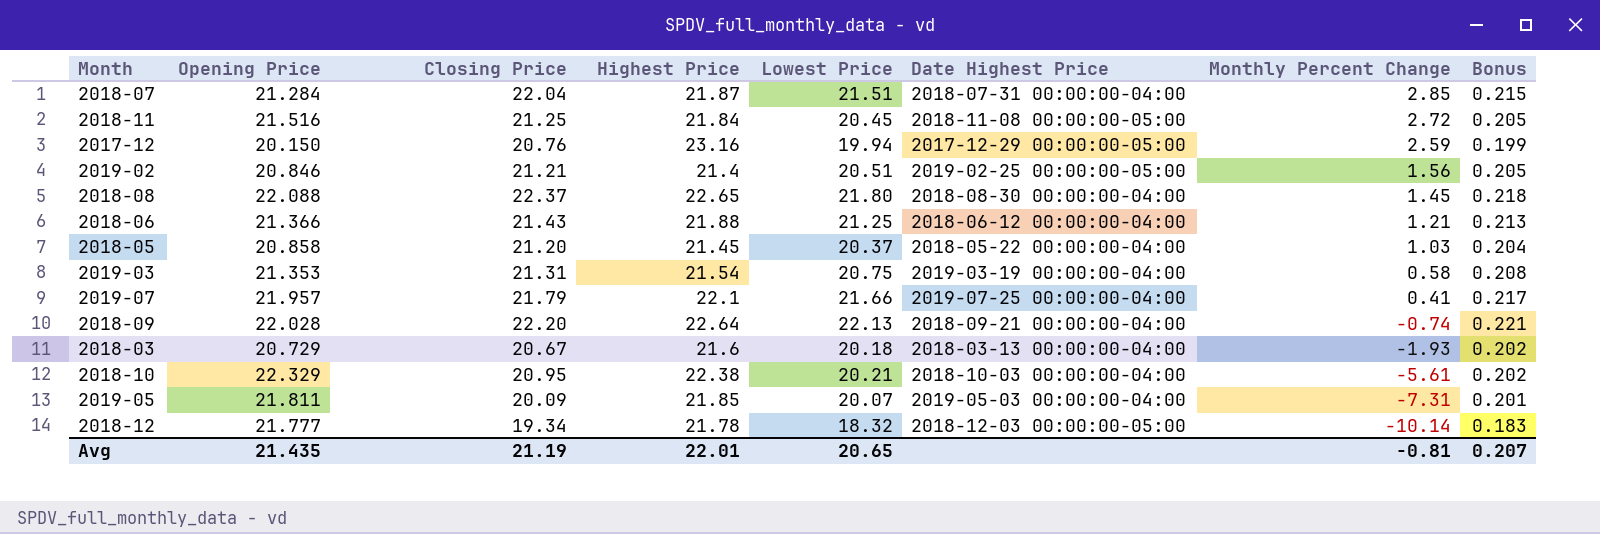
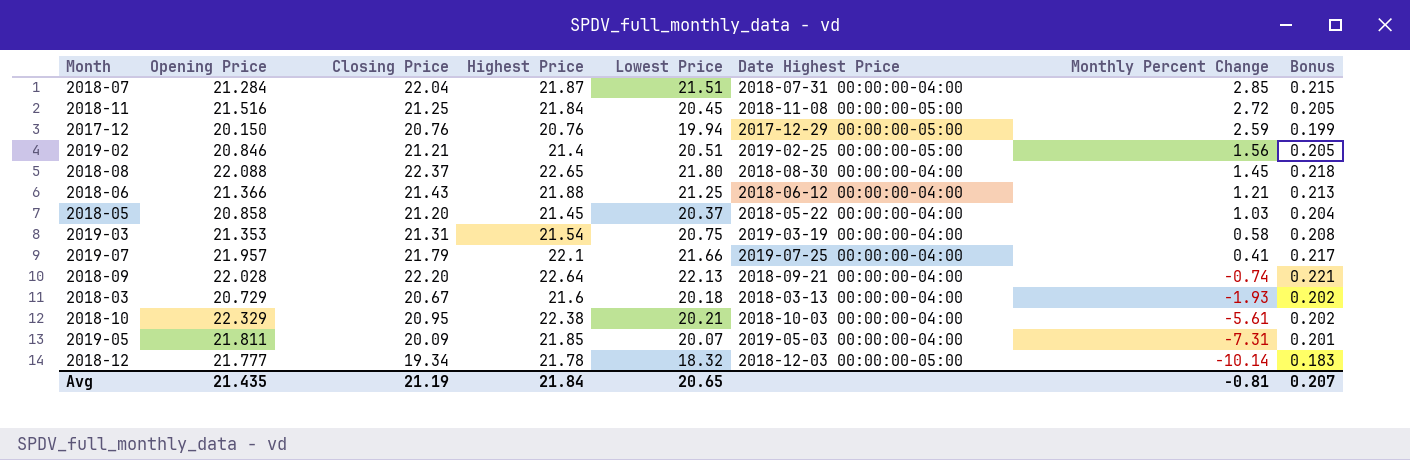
2017-12 | Highest Price: 23.16 -> 20.76
Avg | Highest Price: 22.01 -> 21.84

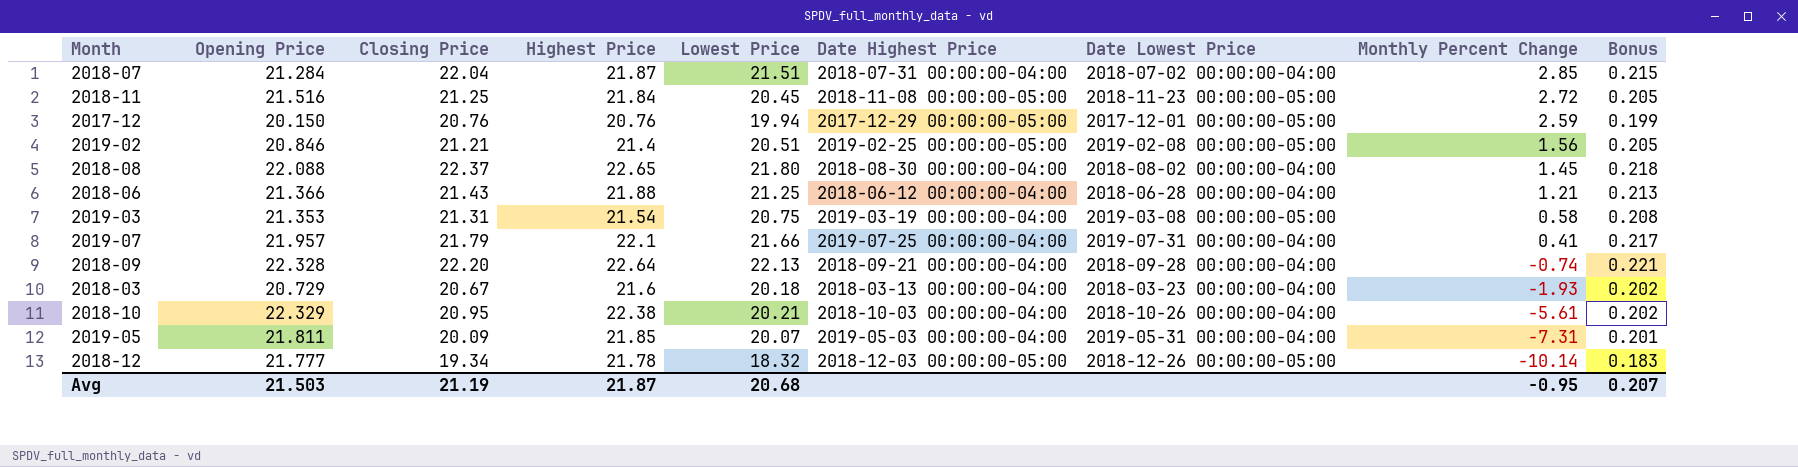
column Date Lowest Price | position: none -> 7
row 2018-05: 20.858 | 21.20 | 21.45 | 20.37 | 2018-05-22 00:00:00-04:00 | 1.03 | 0.204 -> none
2018-09 | Opening Price: 22.028 -> 22.328
Avg | Opening Price: 21.435 -> 21.503
Avg | Highest Price: 21.84 -> 21.87
Avg | Lowest Price: 20.65 -> 20.68
Avg | Monthly Percent Change: -0.81 -> -0.95

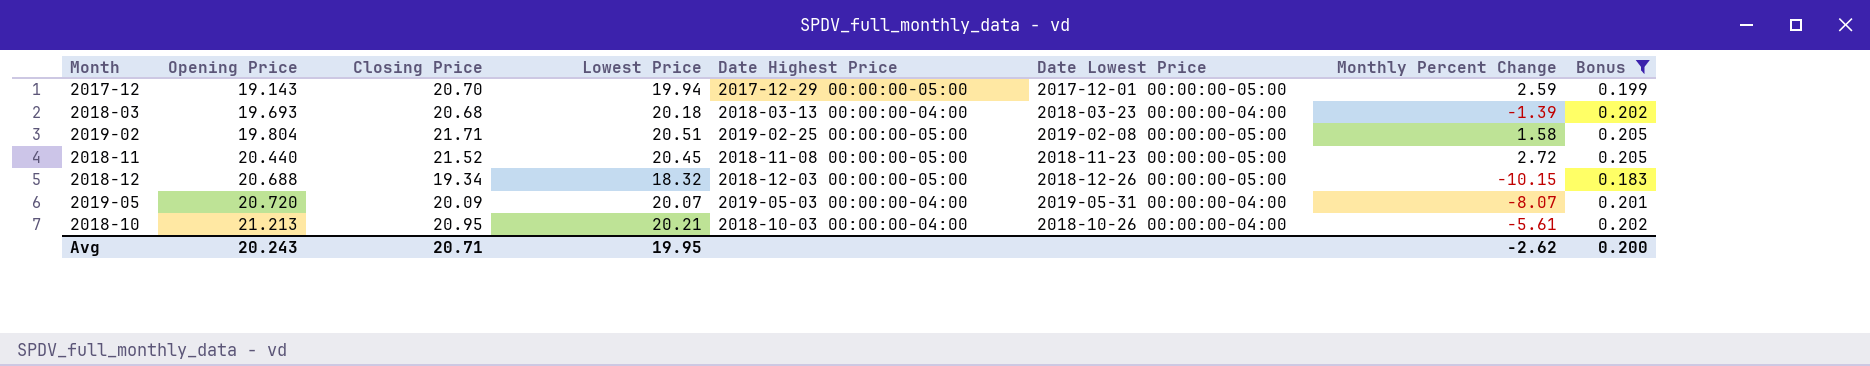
filter: none -> Bonus <= 0.205
row order: Monthly Percent Change descending -> Opening Price ascending
column Highest Price | position: 4 -> none
2017-12 | Opening Price: 20.150 -> 19.143
2017-12 | Closing Price: 20.76 -> 20.70
2018-03 | Opening Price: 20.729 -> 19.693
2018-03 | Closing Price: 20.67 -> 20.68
2018-03 | Monthly Percent Change: -1.93 -> -1.39
2019-02 | Opening Price: 20.846 -> 19.804
2019-02 | Closing Price: 21.21 -> 21.71
2019-02 | Monthly Percent Change: 1.56 -> 1.58
2018-11 | Opening Price: 21.516 -> 20.440
2018-11 | Closing Price: 21.25 -> 21.52
2018-12 | Opening Price: 21.777 -> 20.688
2018-12 | Monthly Percent Change: -10.14 -> -10.15
2019-05 | Opening Price: 21.811 -> 20.720
2019-05 | Monthly Percent Change: -7.31 -> -8.07
2018-10 | Opening Price: 22.329 -> 21.213
Avg | Opening Price: 21.503 -> 20.243
Avg | Closing Price: 21.19 -> 20.71
Avg | Lowest Price: 20.68 -> 19.95
Avg | Monthly Percent Change: -0.95 -> -2.62
Avg | Bonus: 0.207 -> 0.200

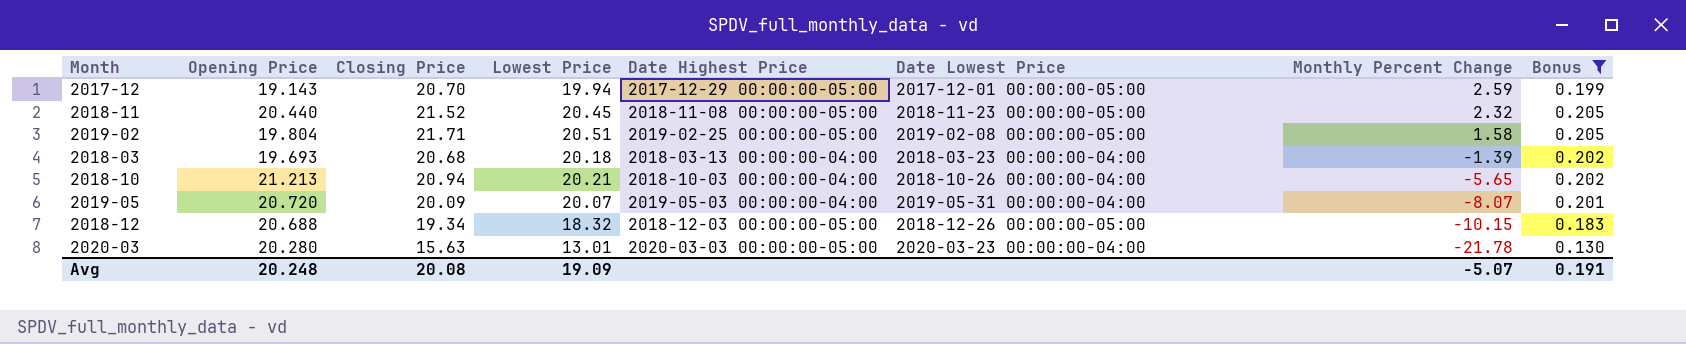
row order: Opening Price ascending -> Monthly Percent Change descending
2018-11 | Monthly Percent Change: 2.72 -> 2.32
2018-10 | Closing Price: 20.95 -> 20.94
2018-10 | Monthly Percent Change: -5.61 -> -5.65
row 2020-03: none -> 20.280 | 15.63 | 13.01 | 2020-03-03 00:00:00-05:00 | 2020-03-23 00:00:00-04:00 | -21.78 | 0.130
Avg | Opening Price: 20.243 -> 20.248
Avg | Closing Price: 20.71 -> 20.08
Avg | Lowest Price: 19.95 -> 19.09
Avg | Monthly Percent Change: -2.62 -> -5.07
Avg | Bonus: 0.200 -> 0.191

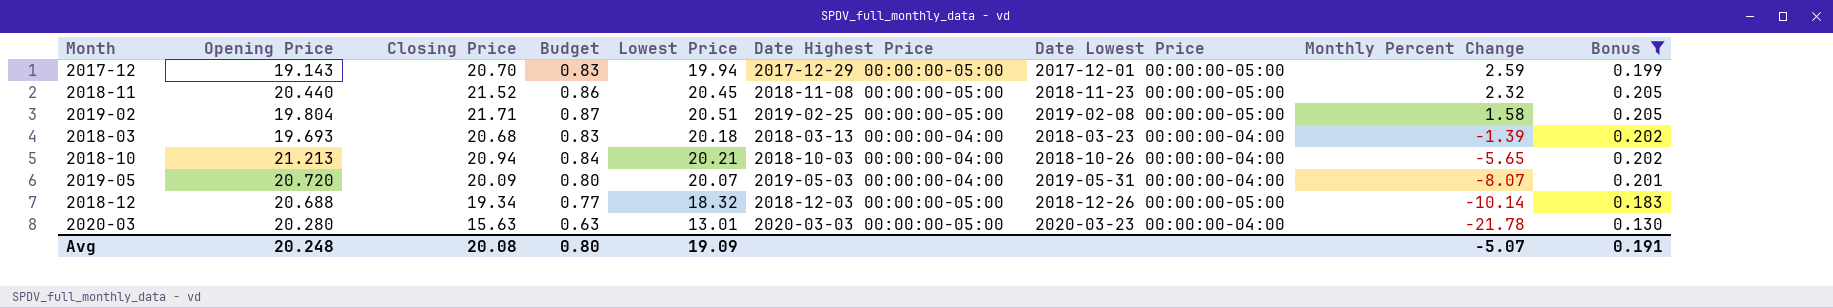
column Budget | formula: none -> [Closing Price] * 0.04
2018-12 | Monthly Percent Change: -10.15 -> -10.14

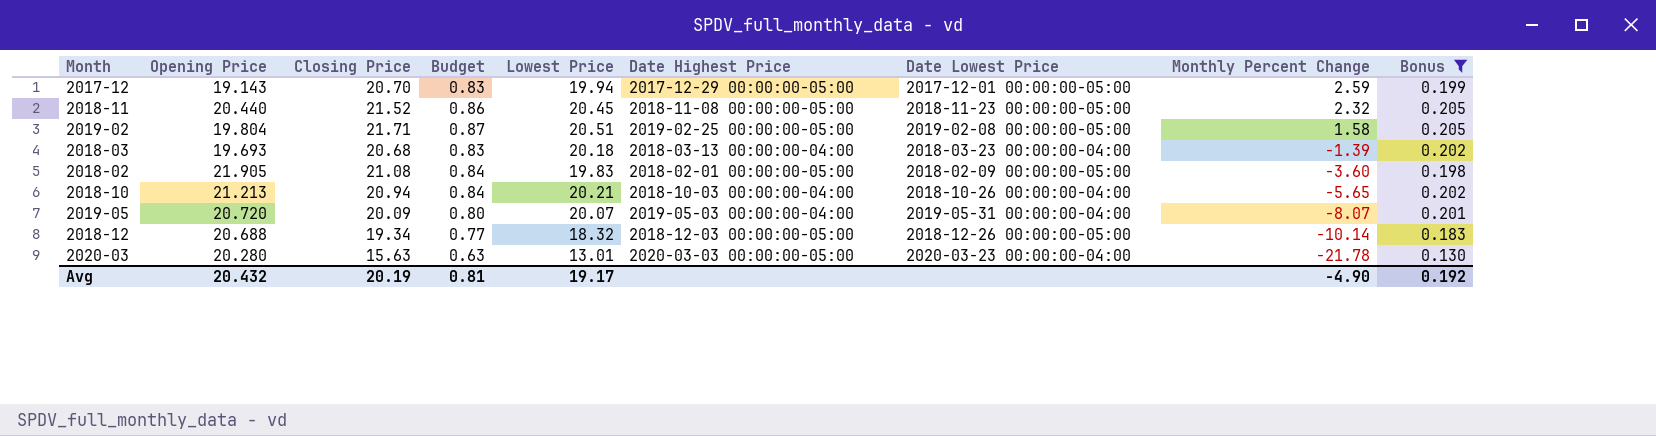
row 2018-02: none -> 21.905 | 21.08 | 0.84 | 19.83 | 2018-02-01 00:00:00-05:00 | 2018-02-09 00:00:00-05:00 | -3.60 | 0.198
Avg | Opening Price: 20.248 -> 20.432
Avg | Closing Price: 20.08 -> 20.19
Avg | Budget: 0.80 -> 0.81
Avg | Lowest Price: 19.09 -> 19.17
Avg | Monthly Percent Change: -5.07 -> -4.90
Avg | Bonus: 0.191 -> 0.192

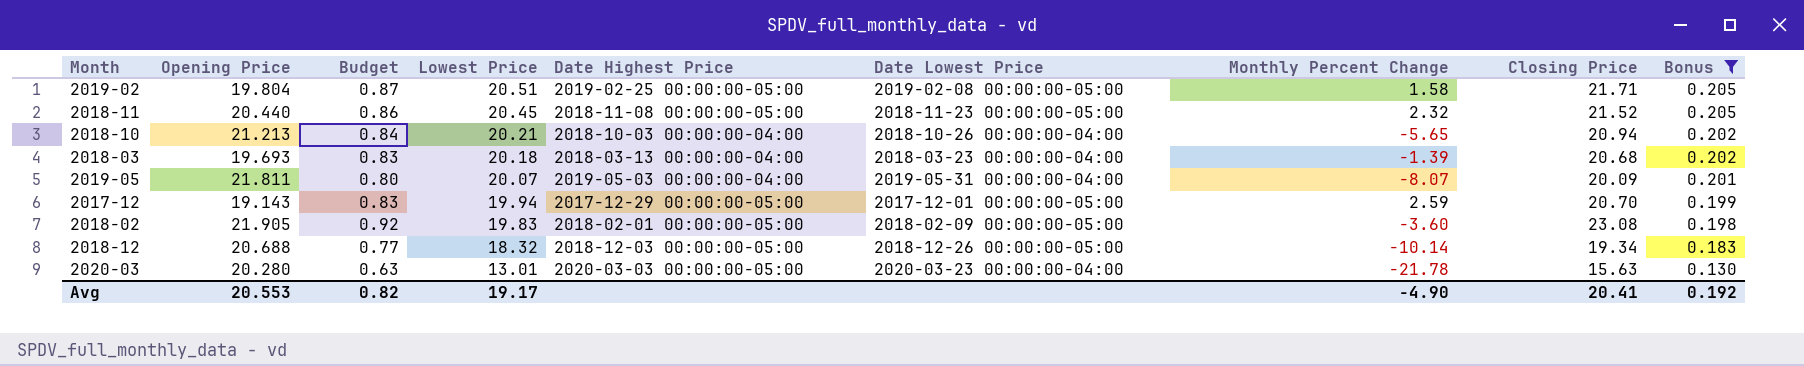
row order: Monthly Percent Change descending -> Lowest Price descending
column Closing Price | position: 3 -> 8
2019-05 | Opening Price: 20.720 -> 21.811
2018-02 | Budget: 0.84 -> 0.92
2018-02 | Closing Price: 21.08 -> 23.08
Avg | Opening Price: 20.432 -> 20.553
Avg | Budget: 0.81 -> 0.82
Avg | Closing Price: 20.19 -> 20.41

